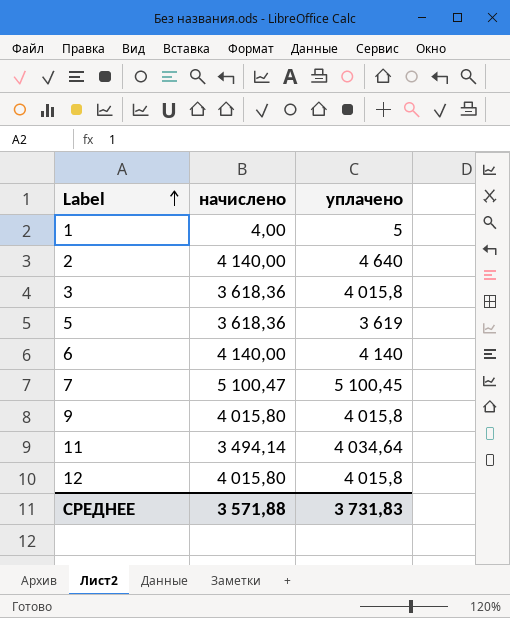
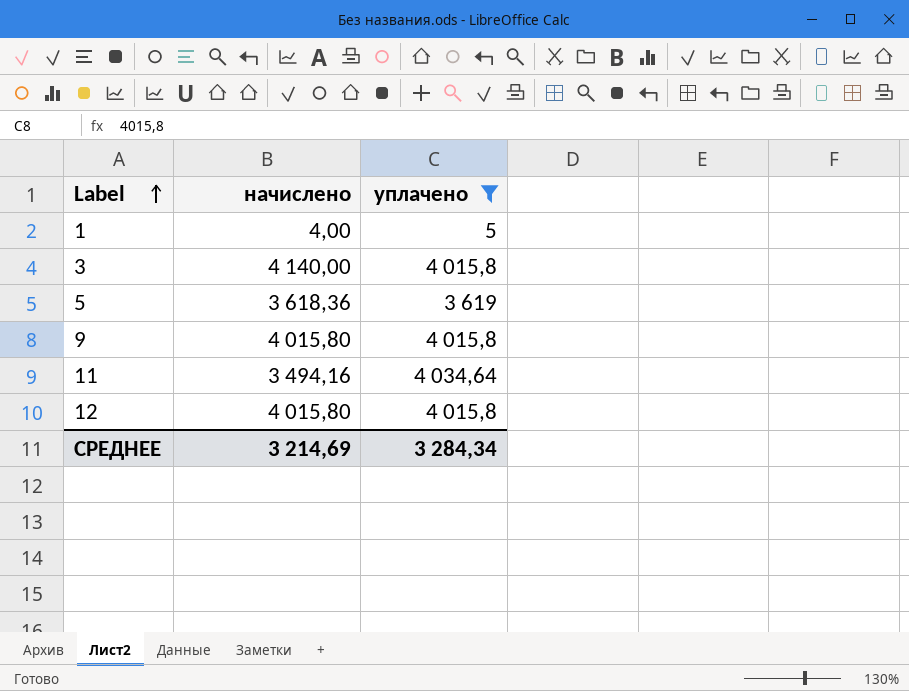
filter: none -> уплачено <= 4 034,64
3 | начислено: 3 618,36 -> 4 140,00
11 | начислено: 3 494,14 -> 3 494,16
СРЕДНЕЕ | начислено: 3 571,88 -> 3 214,69
СРЕДНЕЕ | уплачено: 3 731,83 -> 3 284,34

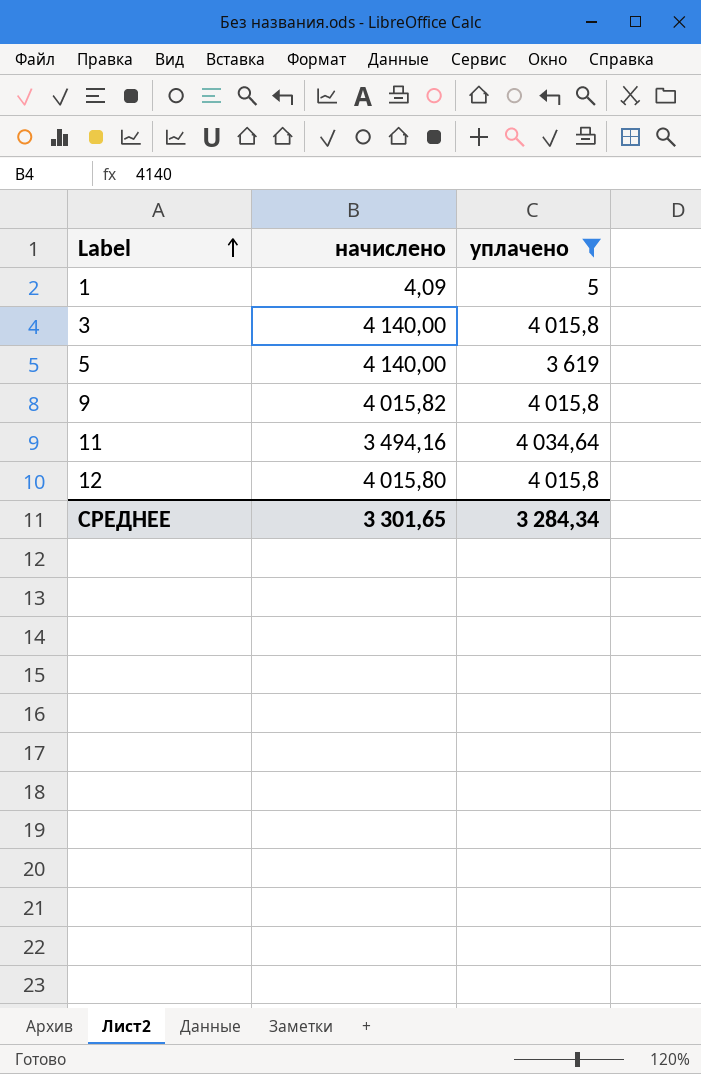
1 | начислено: 4,00 -> 4,09
5 | начислено: 3 618,36 -> 4 140,00
9 | начислено: 4 015,80 -> 4 015,82
СРЕДНЕЕ | начислено: 3 214,69 -> 3 301,65

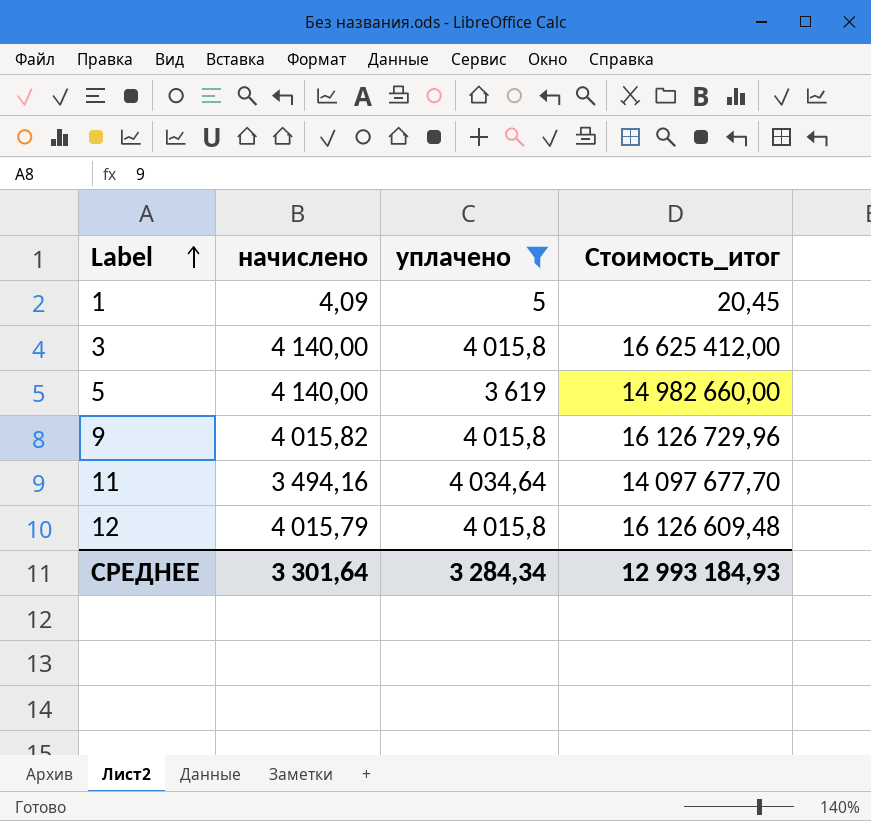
column Стоимость_итог | formula: none -> [начислено] * [уплачено]
12 | начислено: 4 015,80 -> 4 015,79
СРЕДНЕЕ | начислено: 3 301,65 -> 3 301,64

